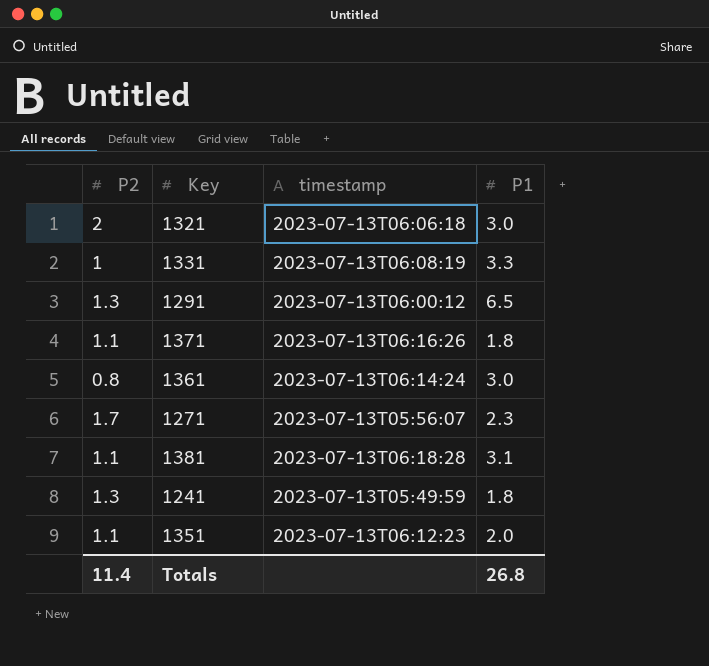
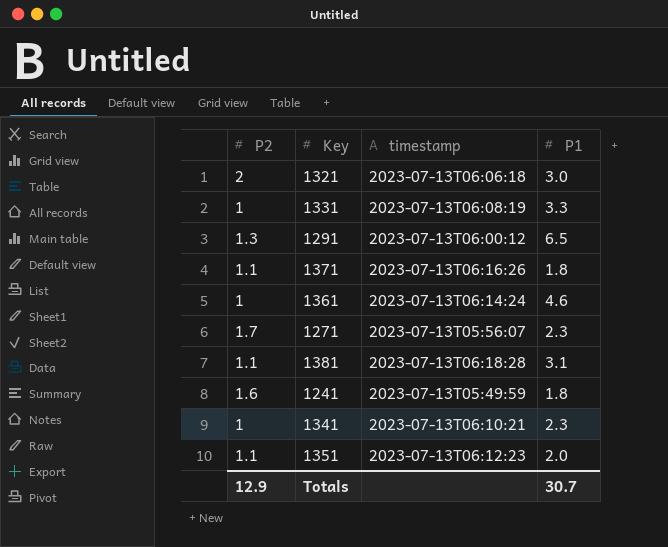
1361 | P2: 0.8 -> 1
1361 | P1: 3.0 -> 4.6
1241 | P2: 1.3 -> 1.6
row 1341: none -> 1 | 2023-07-13T06:10:21 | 2.3
Totals | P2: 11.4 -> 12.9
Totals | P1: 26.8 -> 30.7

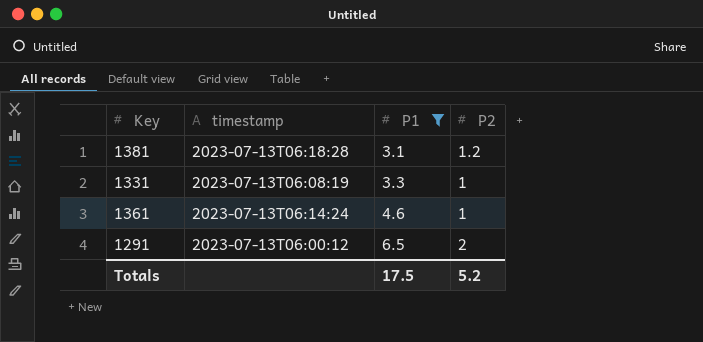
filter: none -> P1 >= 3.1
row order: none -> P1 ascending
column P2 | position: 1 -> 4
1381 | P2: 1.1 -> 1.2
1291 | P2: 1.3 -> 2
Totals | P1: 30.7 -> 17.5
Totals | P2: 12.9 -> 5.2

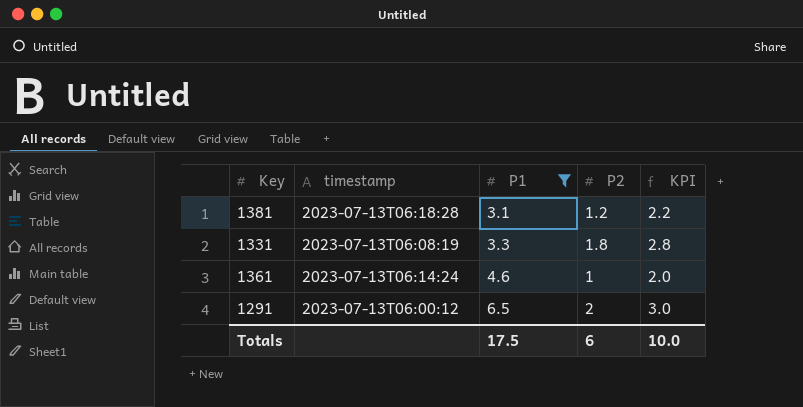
column KPI | formula: none -> [P2] + 1
1331 | P2: 1 -> 1.8
Totals | P2: 5.2 -> 6

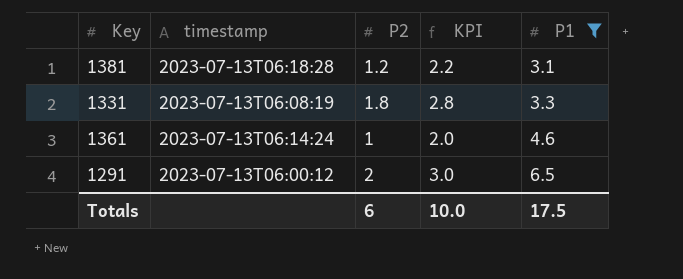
column P1 | position: 3 -> 5

